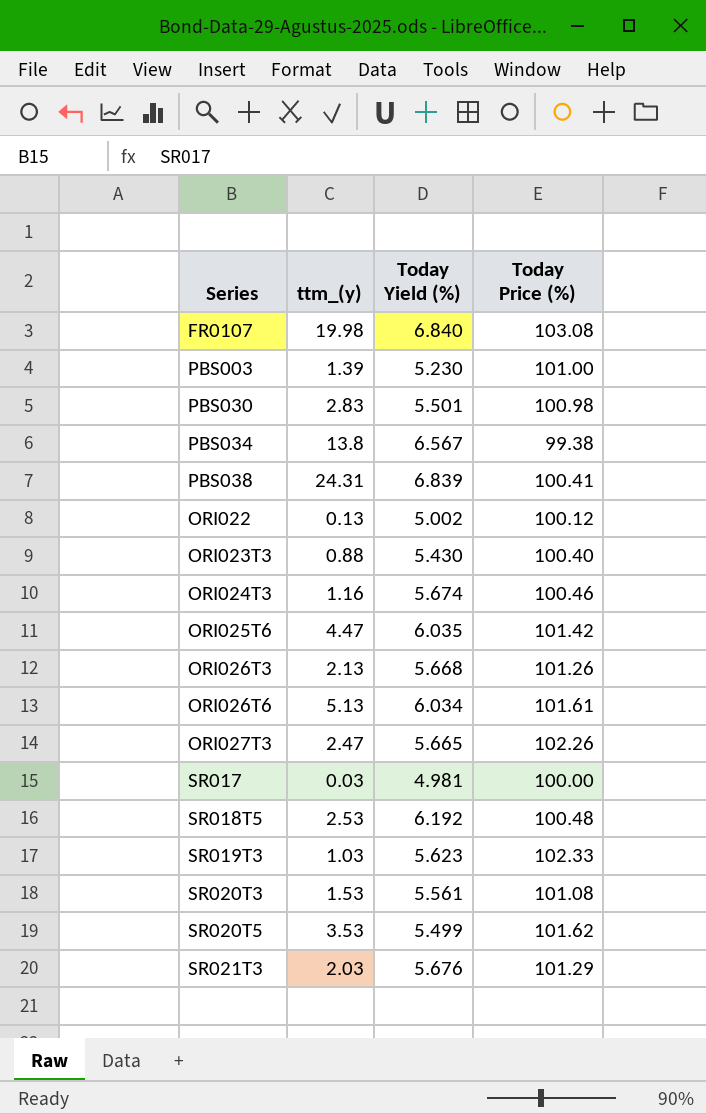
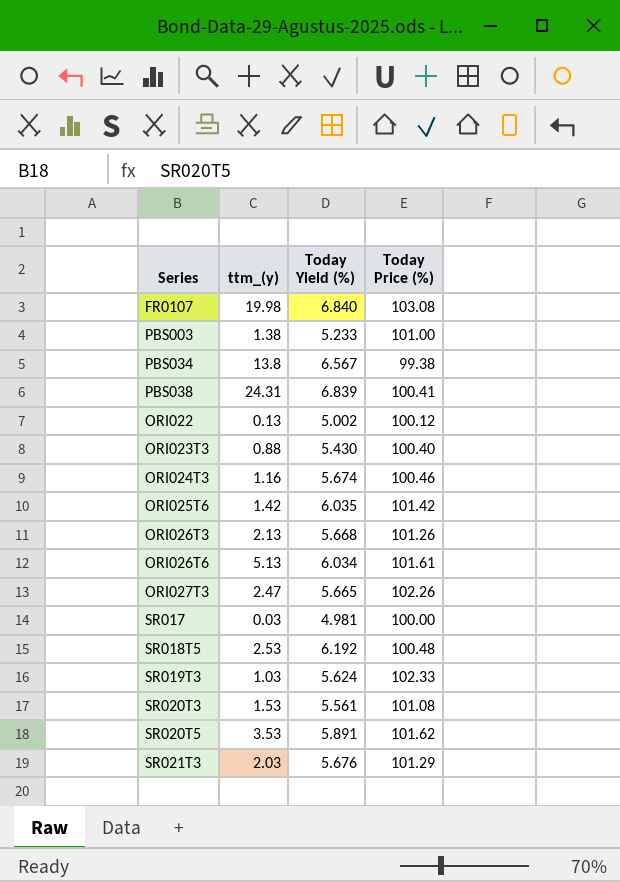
row PBS030: 2.83 | 5.501 | 100.98 -> none
PBS003 | ttm_(y): 1.39 -> 1.38
PBS003 | Today Yield (%): 5.230 -> 5.233
ORI025T6 | ttm_(y): 4.47 -> 1.42
SR019T3 | Today Yield (%): 5.623 -> 5.624
SR020T5 | Today Yield (%): 5.499 -> 5.891

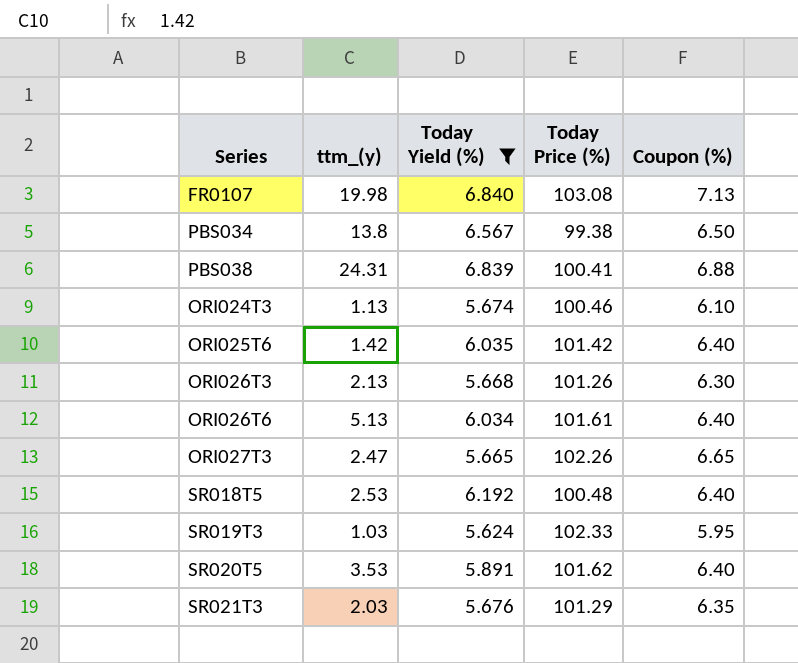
filter: none -> Today Yield (%) >= 5.624
column Coupon (%) | position: none -> 5
ORI024T3 | ttm_(y): 1.16 -> 1.13

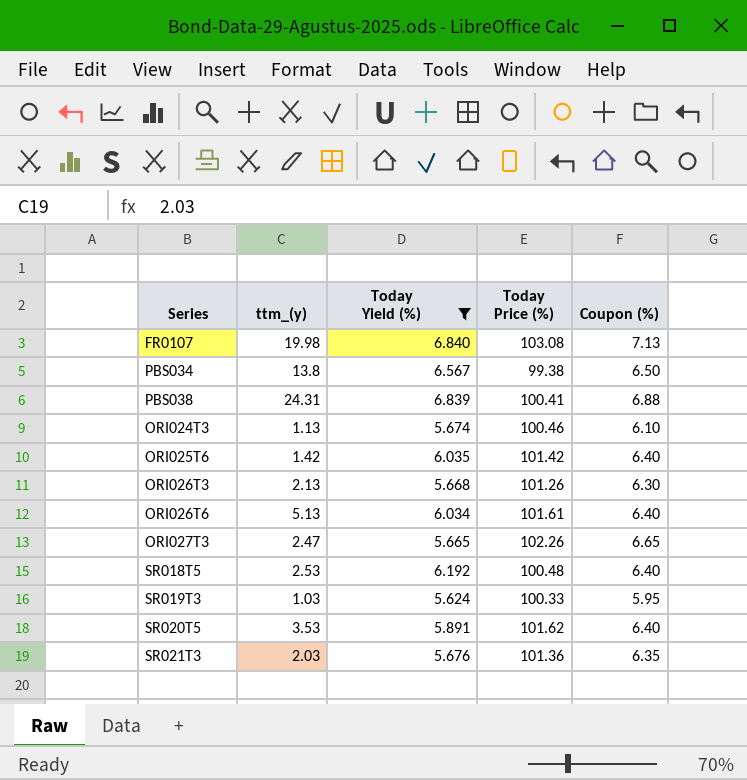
SR019T3 | Today Price (%): 102.33 -> 100.33
SR021T3 | Today Price (%): 101.29 -> 101.36

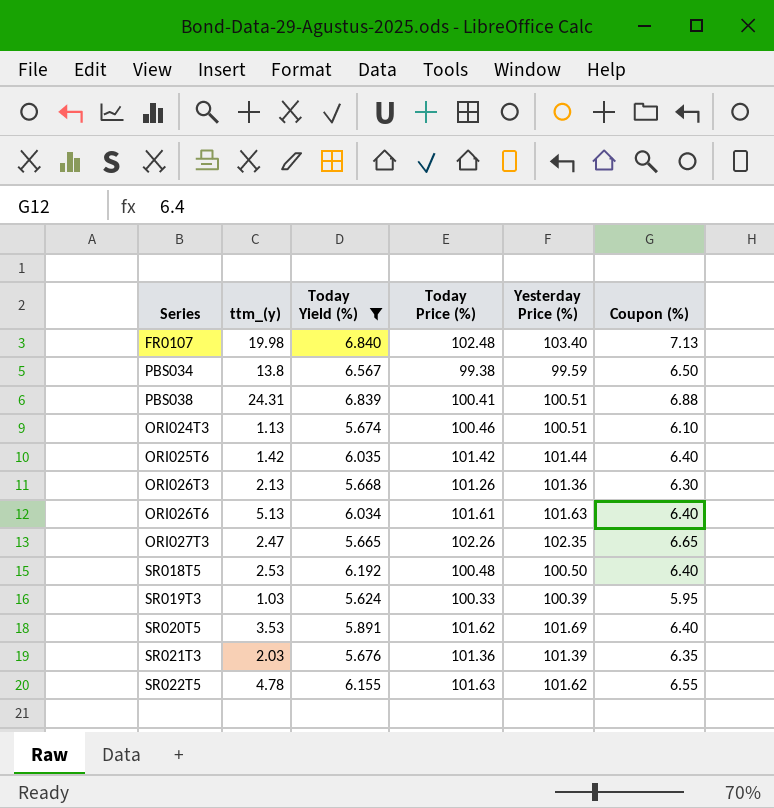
column Yesterday Price (%) | position: none -> 5
FR0107 | Today Price (%): 103.08 -> 102.48
row SR022T5: none -> 4.78 | 6.155 | 101.63 | 101.62 | 6.55

